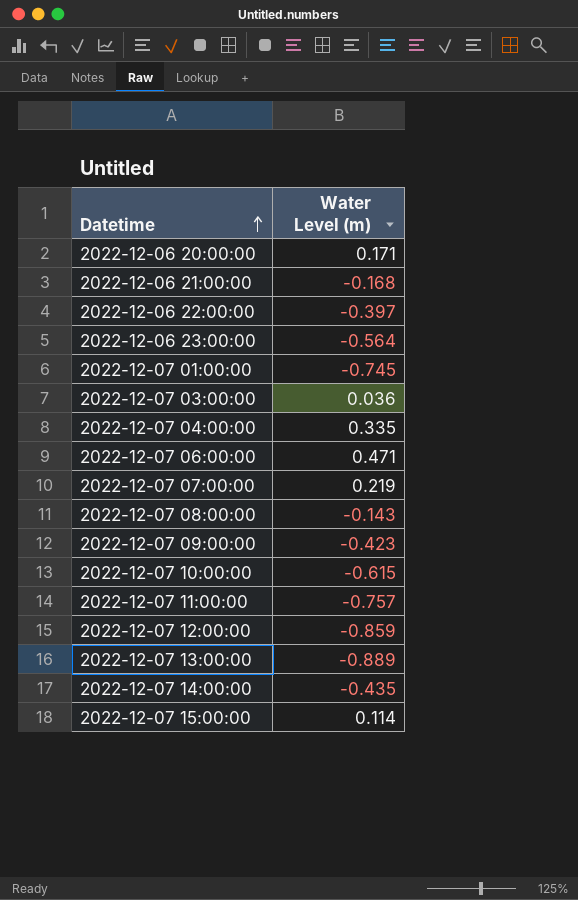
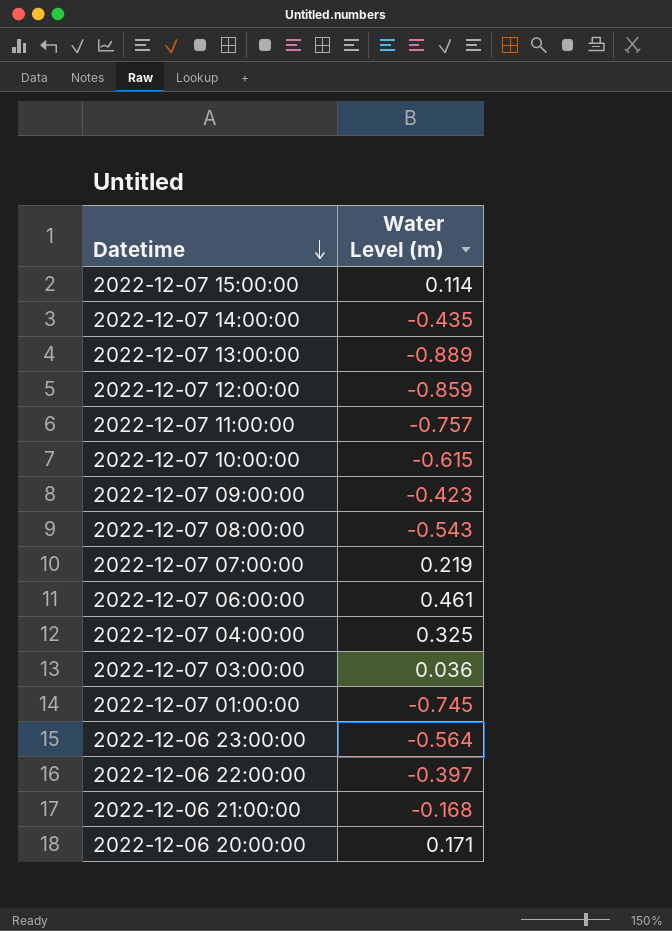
row order: Datetime ascending -> Datetime descending
2022-12-07 08:00:00 | Water Level (m): -0.143 -> -0.543
2022-12-07 06:00:00 | Water Level (m): 0.471 -> 0.461
2022-12-07 04:00:00 | Water Level (m): 0.335 -> 0.325

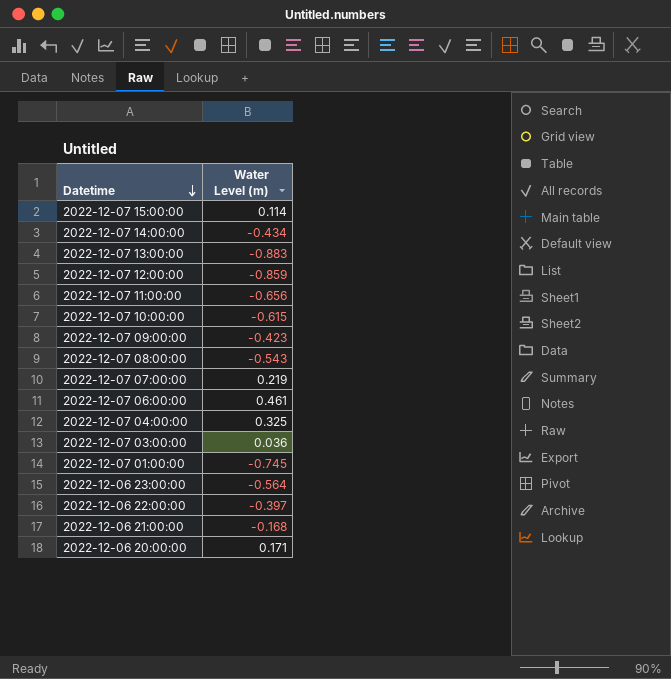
2022-12-07 14:00:00 | Water Level (m): -0.435 -> -0.434
2022-12-07 13:00:00 | Water Level (m): -0.889 -> -0.883
2022-12-07 11:00:00 | Water Level (m): -0.757 -> -0.656

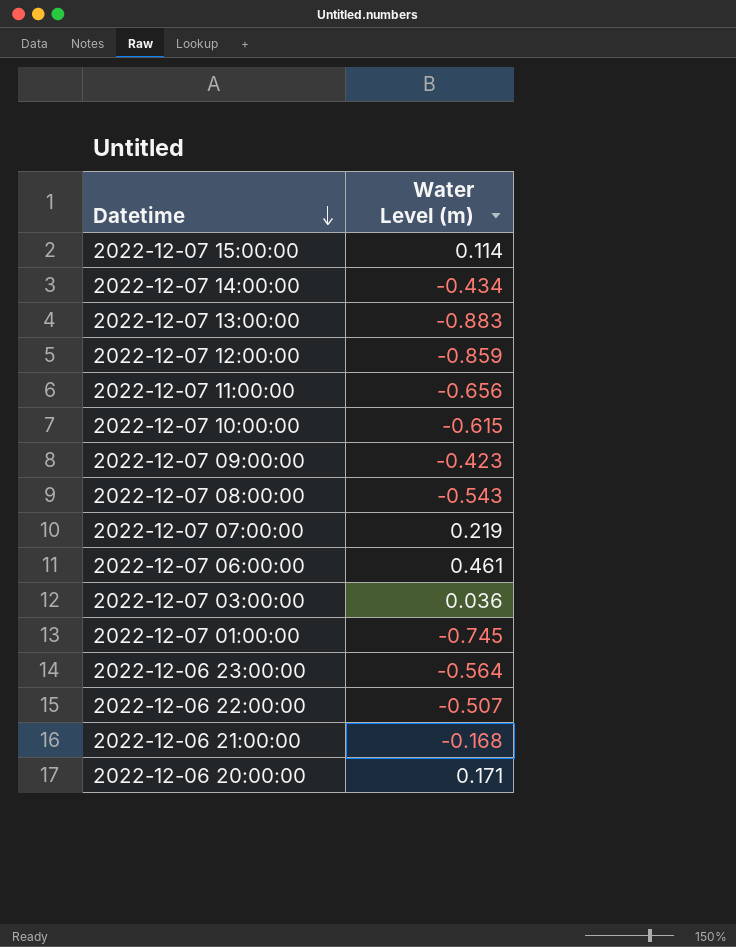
row 2022-12-07 04:00:00: 0.325 -> none
2022-12-06 22:00:00 | Water Level (m): -0.397 -> -0.507

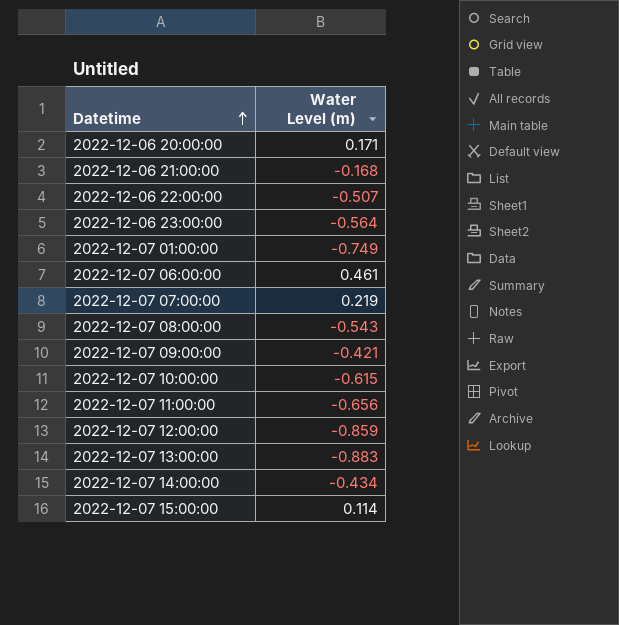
row order: Datetime descending -> Datetime ascending
row 2022-12-07 03:00:00: 0.036 -> none
2022-12-07 01:00:00 | Water Level (m): -0.745 -> -0.749
2022-12-07 09:00:00 | Water Level (m): -0.423 -> -0.421

